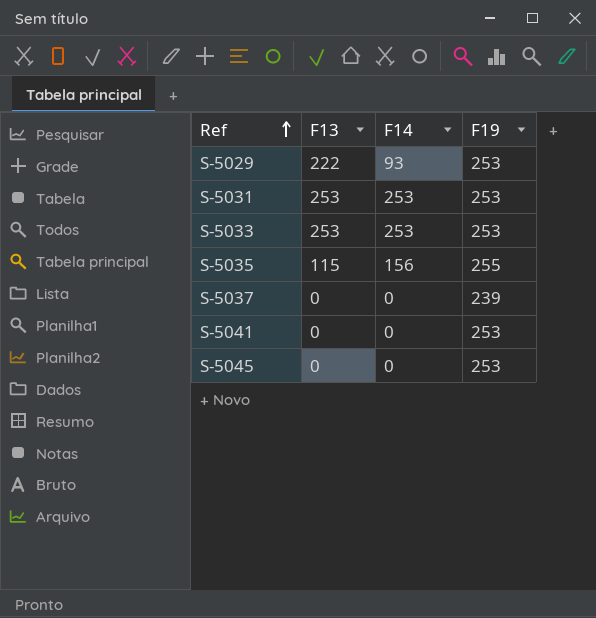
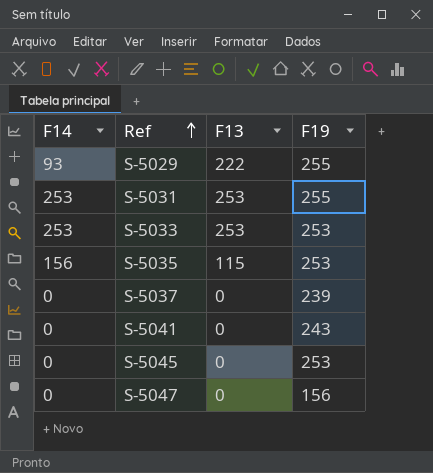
column F14 | position: 3 -> 1
S-5029 | F19: 253 -> 255
S-5031 | F19: 253 -> 255
S-5035 | F19: 255 -> 253
S-5041 | F19: 253 -> 243
row S-5047: none -> 0 | 0 | 156

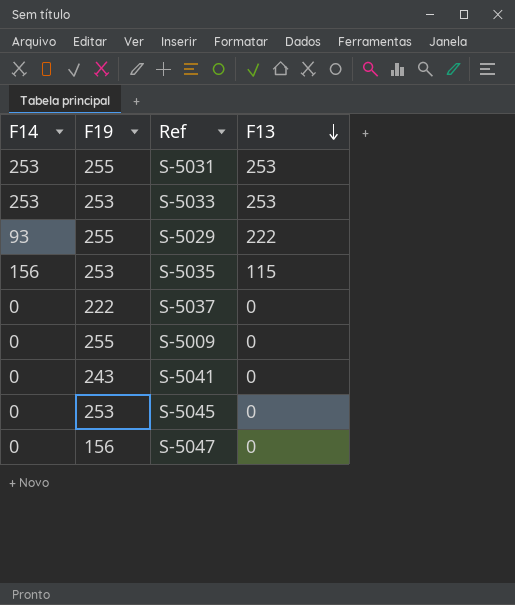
row order: Ref ascending -> F13 descending
column F19 | position: 4 -> 2
S-5037 | F19: 239 -> 222
row S-5009: none -> 0 | 255 | 0

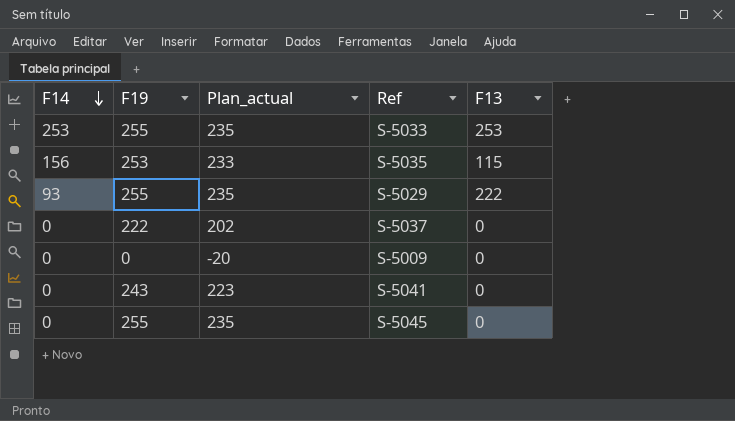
row order: F13 descending -> F14 descending
column Plan_actual | formula: none -> [F19] - 20
row S-5031: 253 | 255 | 253 -> none
row S-5047: 0 | 156 | 0 -> none
S-5033 | F19: 253 -> 255
S-5009 | F19: 255 -> 0
S-5045 | F19: 253 -> 255

